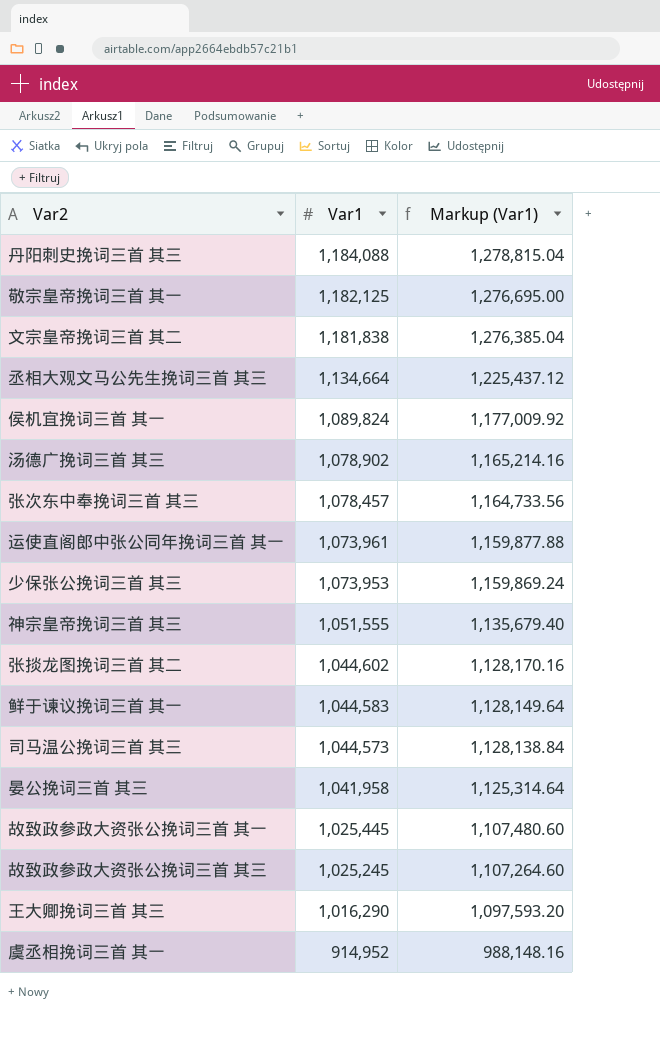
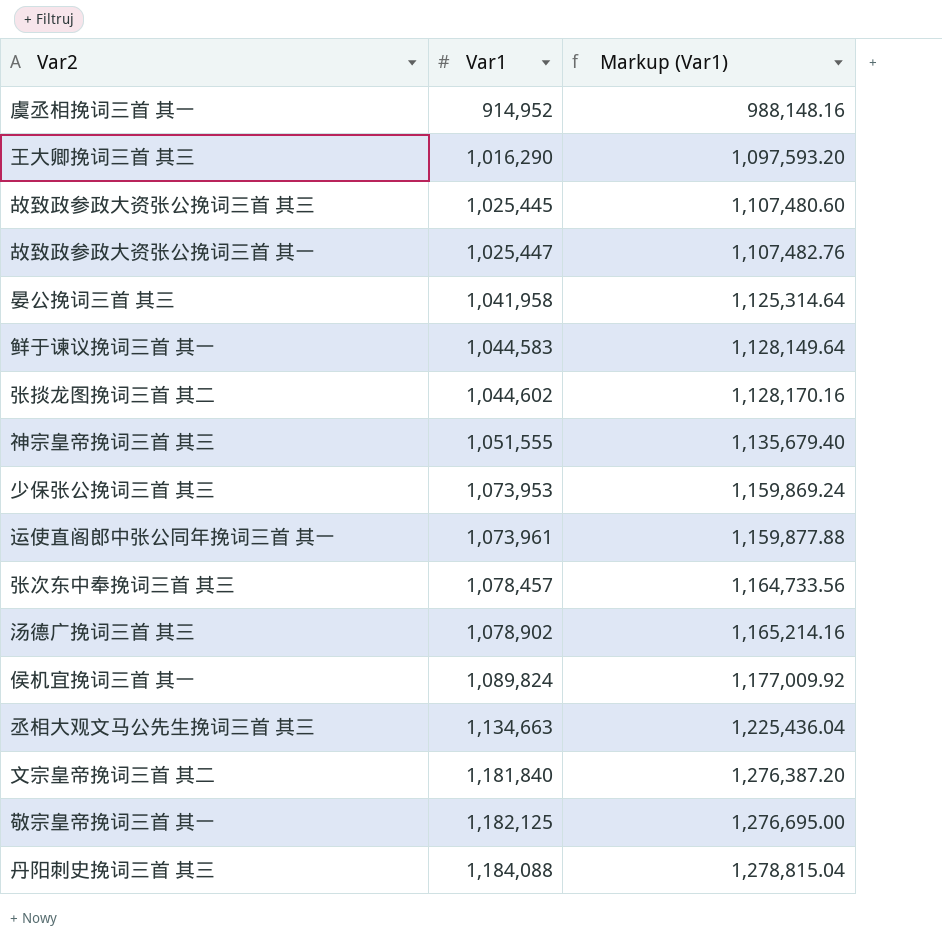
row order: Var1 descending -> Var1 ascending
row 司马温公挽词三首 其三: 1,044,573 | 1,128,138.84 -> none
故致政参政大资张公挽词三首 其三 | Var1: 1,025,245 -> 1,025,445
故致政参政大资张公挽词三首 其三 | Markup (Var1): 1,107,264.60 -> 1,107,480.60
故致政参政大资张公挽词三首 其一 | Var1: 1,025,445 -> 1,025,447
故致政参政大资张公挽词三首 其一 | Markup (Var1): 1,107,480.60 -> 1,107,482.76
丞相大观文马公先生挽词三首 其三 | Var1: 1,134,664 -> 1,134,663
丞相大观文马公先生挽词三首 其三 | Markup (Var1): 1,225,437.12 -> 1,225,436.04
文宗皇帝挽词三首 其二 | Var1: 1,181,838 -> 1,181,840
文宗皇帝挽词三首 其二 | Markup (Var1): 1,276,385.04 -> 1,276,387.20

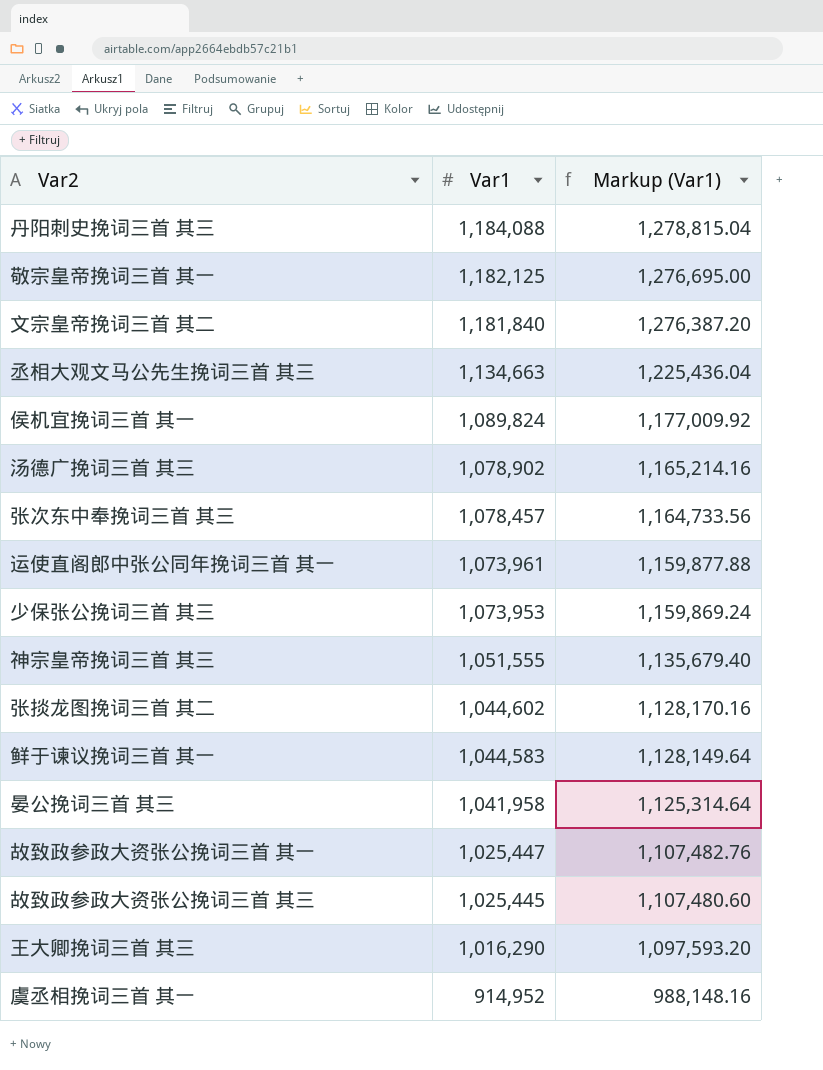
row order: Var1 ascending -> Var1 descending

